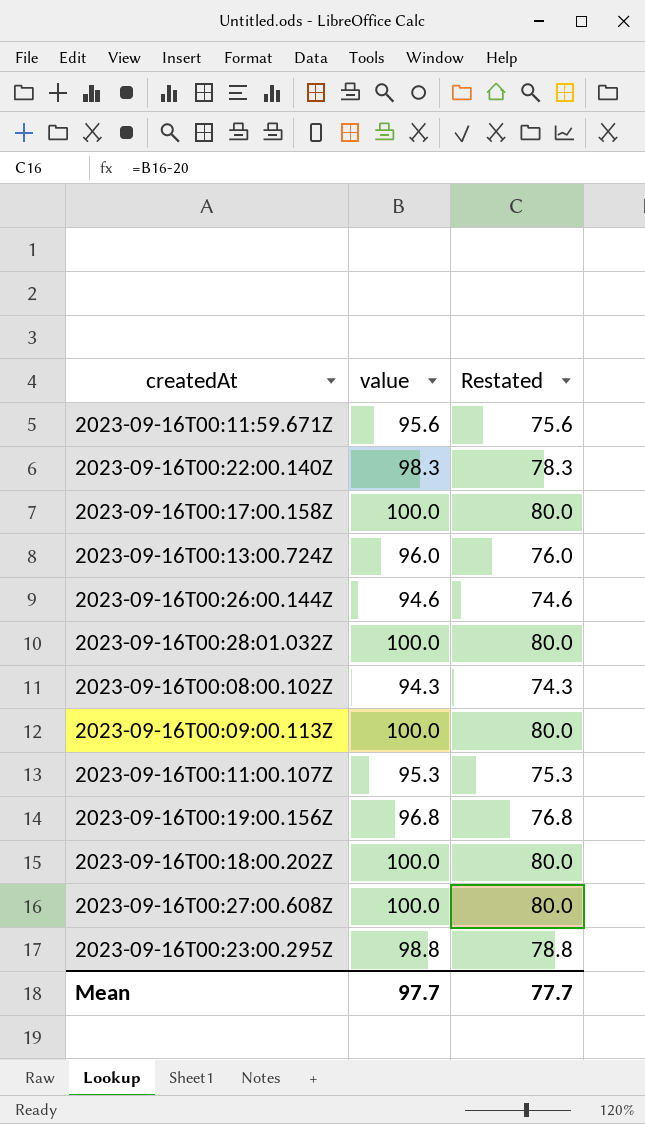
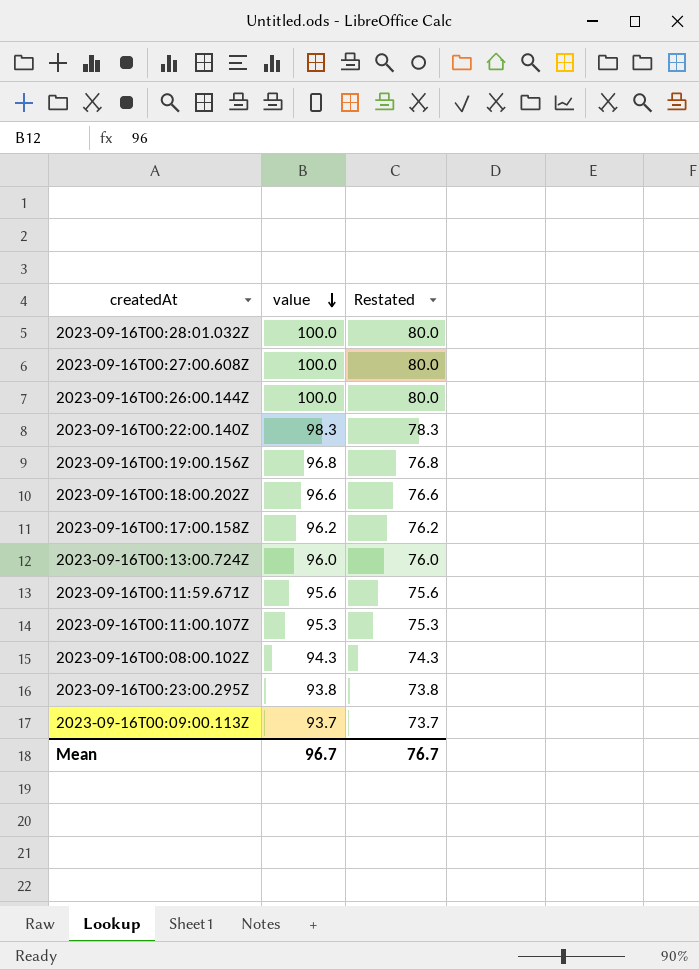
row order: none -> value descending
2023-09-16T00:26:00.144Z | value: 94.6 -> 100.0
2023-09-16T00:26:00.144Z | Restated: 74.6 -> 80.0
2023-09-16T00:18:00.202Z | value: 100.0 -> 96.6
2023-09-16T00:18:00.202Z | Restated: 80.0 -> 76.6
2023-09-16T00:17:00.158Z | value: 100.0 -> 96.2
2023-09-16T00:17:00.158Z | Restated: 80.0 -> 76.2
2023-09-16T00:23:00.295Z | value: 98.8 -> 93.8
2023-09-16T00:23:00.295Z | Restated: 78.8 -> 73.8
2023-09-16T00:09:00.113Z | value: 100.0 -> 93.7
2023-09-16T00:09:00.113Z | Restated: 80.0 -> 73.7
Mean | value: 97.7 -> 96.7
Mean | Restated: 77.7 -> 76.7

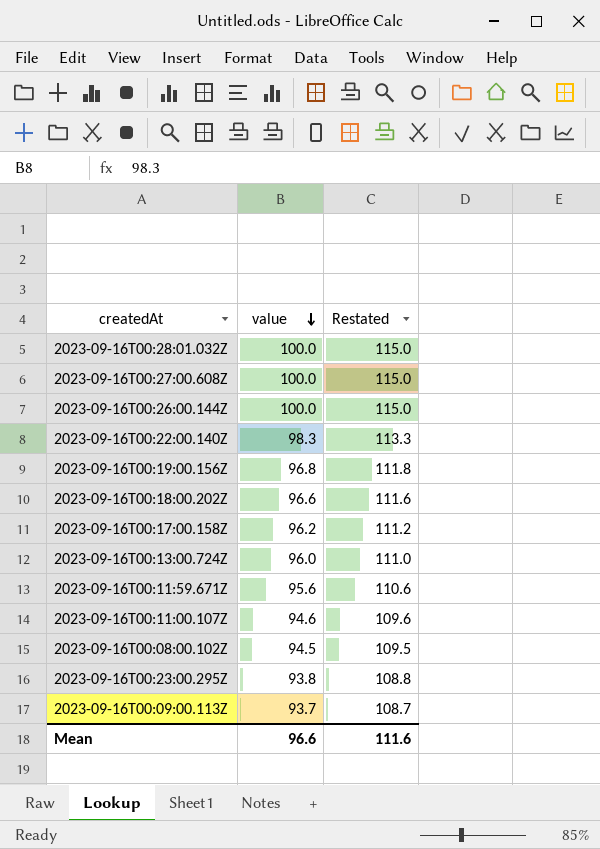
column Restated | formula: [value] - 20 -> [value] + 15
2023-09-16T00:11:00.107Z | value: 95.3 -> 94.6
2023-09-16T00:08:00.102Z | value: 94.3 -> 94.5
Mean | value: 96.7 -> 96.6
Mean | Restated: 76.7 -> 111.6

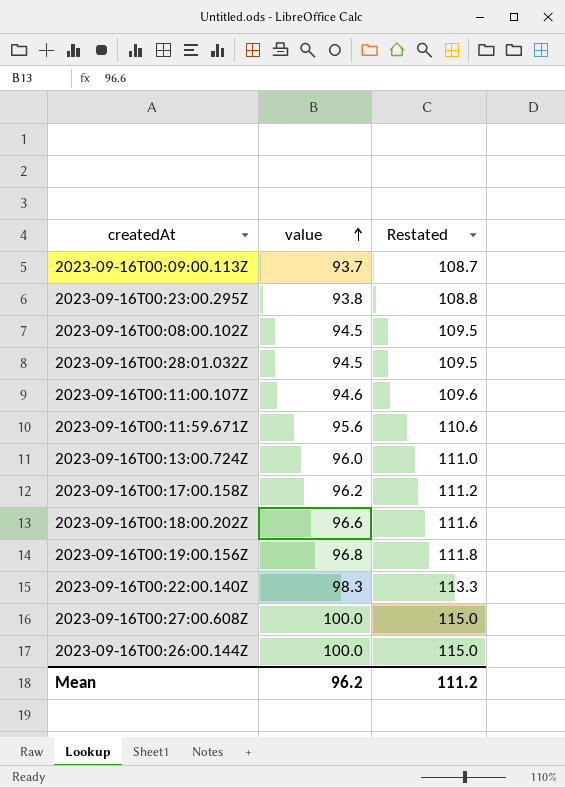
row order: value descending -> value ascending
2023-09-16T00:28:01.032Z | value: 100.0 -> 94.5
2023-09-16T00:28:01.032Z | Restated: 115.0 -> 109.5
Mean | value: 96.6 -> 96.2
Mean | Restated: 111.6 -> 111.2

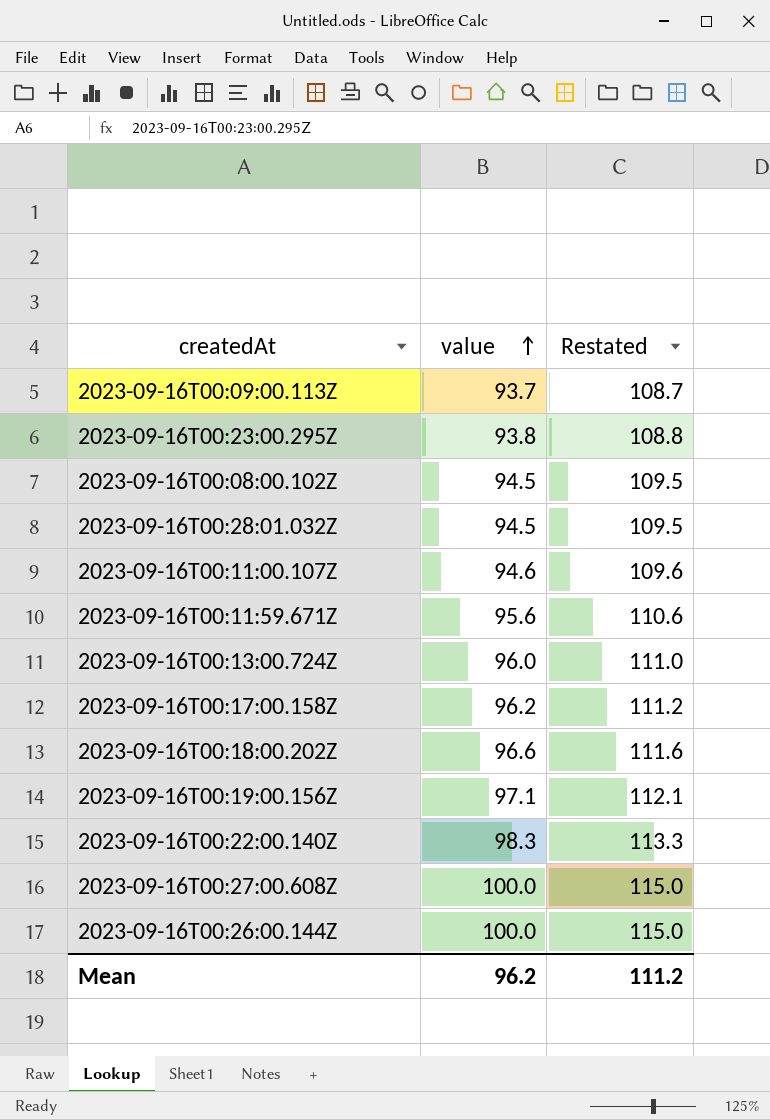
2023-09-16T00:19:00.156Z | value: 96.8 -> 97.1
2023-09-16T00:19:00.156Z | Restated: 111.8 -> 112.1

